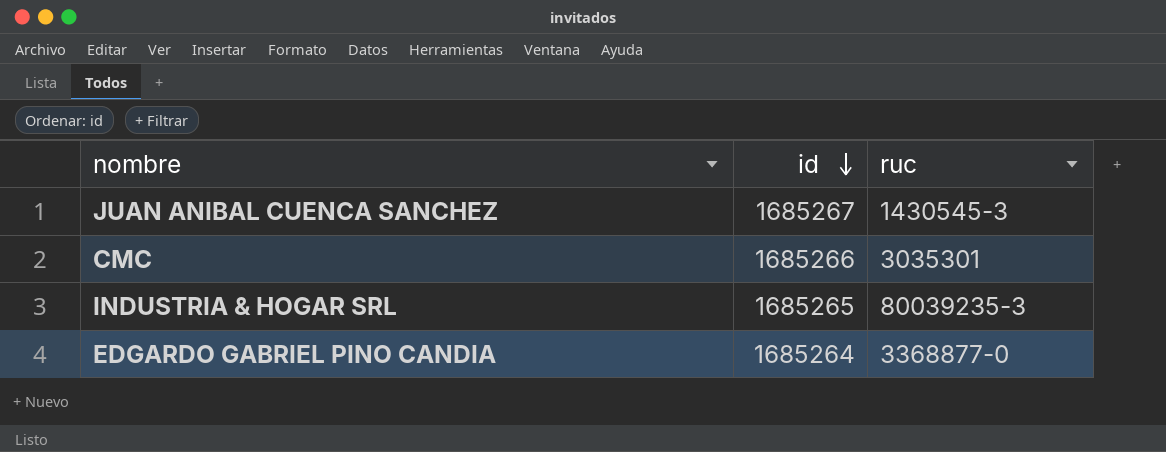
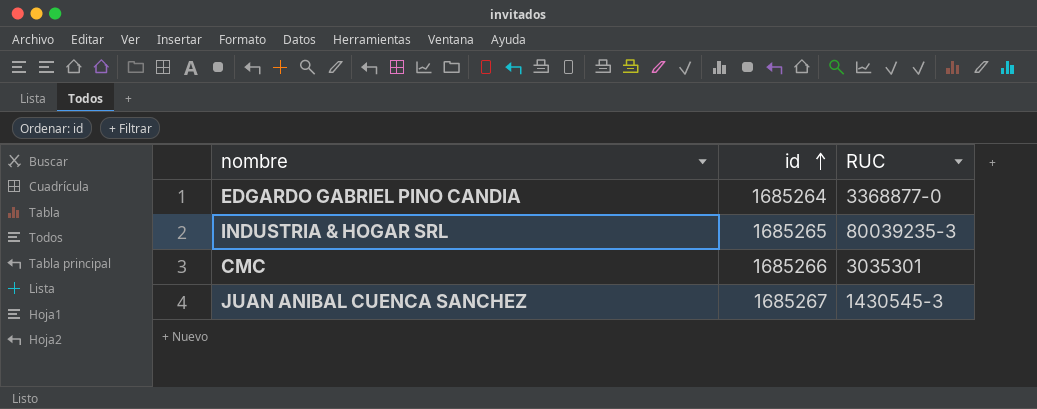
row order: id descending -> id ascending
column name: ruc -> RUC

